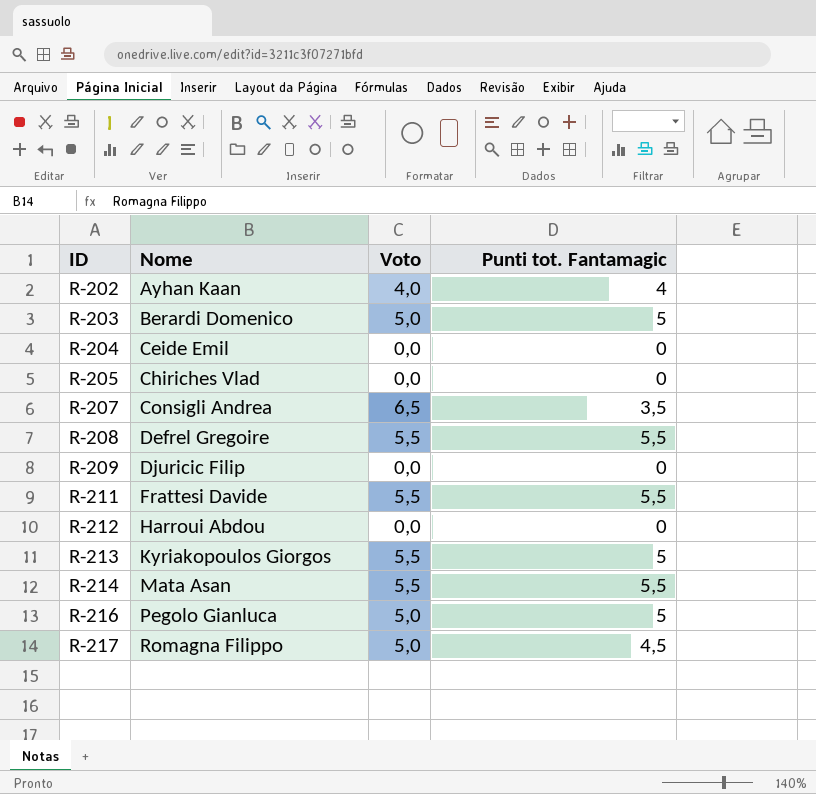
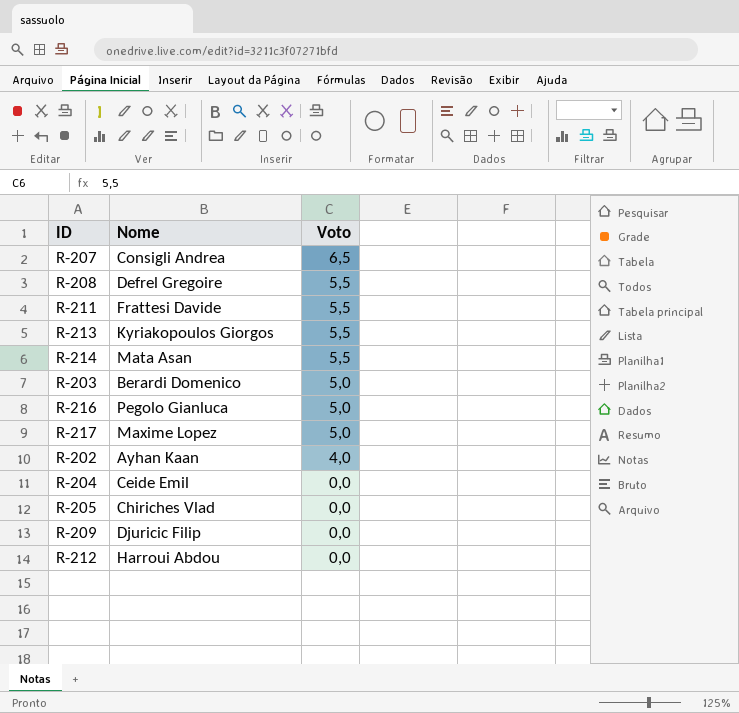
row order: ID ascending -> Voto descending
column Punti tot. Fantamagic | position: 4 -> none
R-217 | Nome: Romagna Filippo -> Maxime Lopez

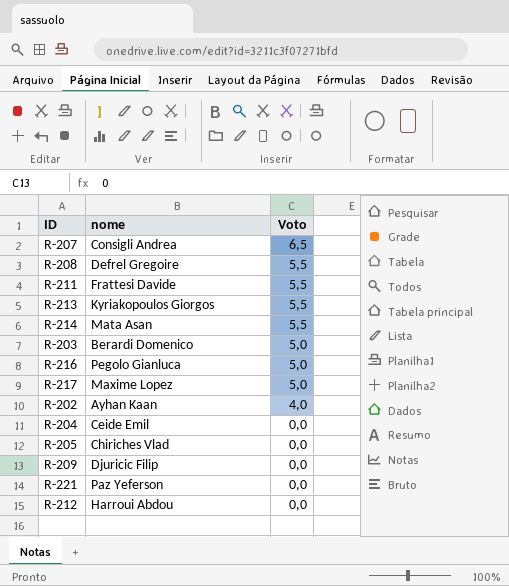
column name: Nome -> nome
row R-221: none -> Paz Yeferson | 0,0

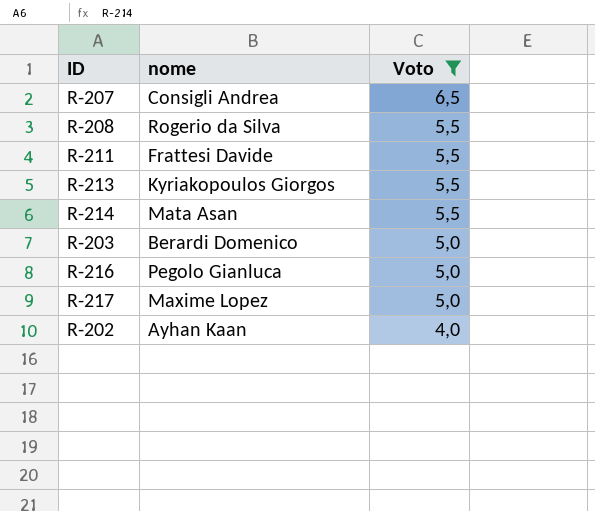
filter: none -> Voto != 0,0
R-208 | nome: Defrel Gregoire -> Rogerio da Silva

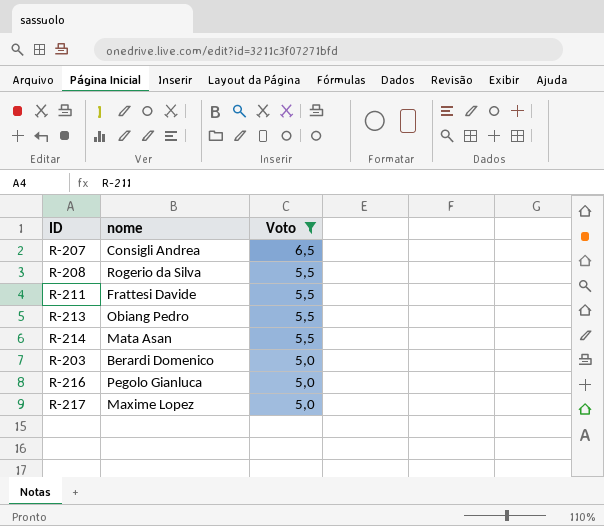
row R-202: Ayhan Kaan | 4,0 -> none
R-213 | nome: Kyriakopoulos Giorgos -> Obiang Pedro

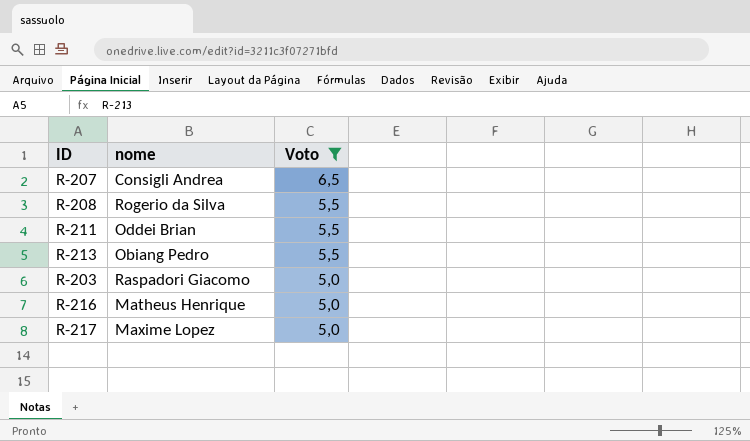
row R-214: Mata Asan | 5,5 -> none
R-211 | nome: Frattesi Davide -> Oddei Brian
R-203 | nome: Berardi Domenico -> Raspadori Giacomo
R-216 | nome: Pegolo Gianluca -> Matheus Henrique

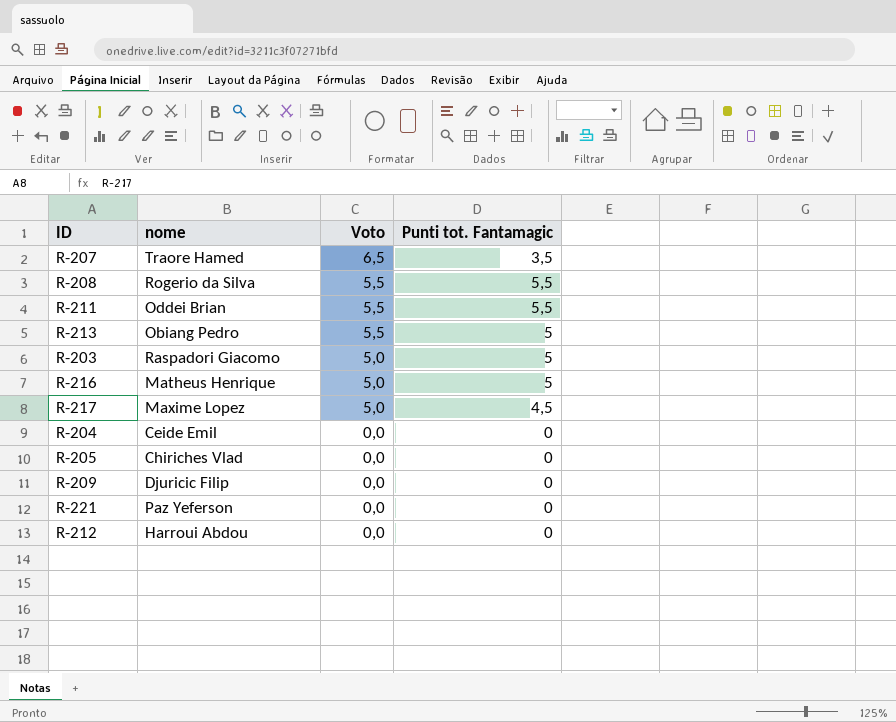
filter: Voto != 0,0 -> none
column Punti tot. Fantamagic | position: none -> 4
R-207 | nome: Consigli Andrea -> Traore Hamed

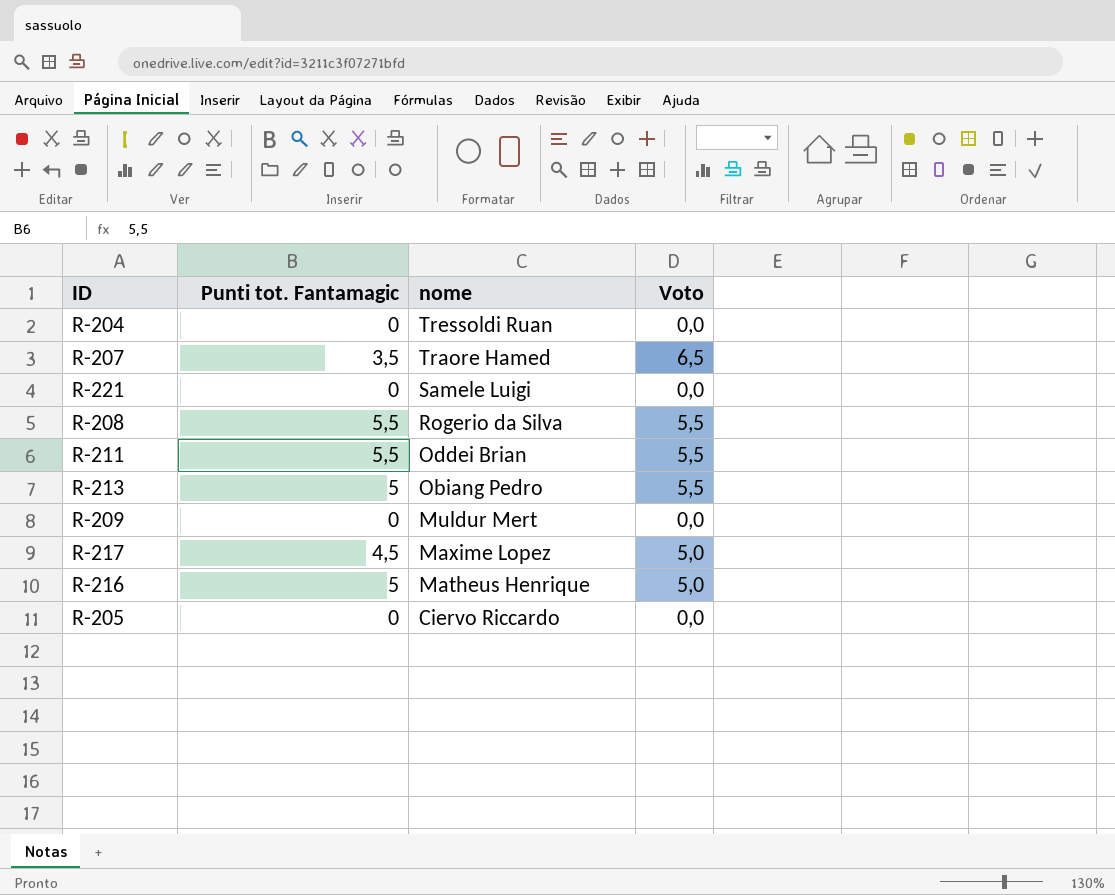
row order: Voto descending -> nome descending
column Punti tot. Fantamagic | position: 4 -> 2
row R-203: Raspadori Giacomo | 5,0 | 5 -> none
row R-212: Harroui Abdou | 0,0 | 0 -> none
R-204 | nome: Ceide Emil -> Tressoldi Ruan
R-221 | nome: Paz Yeferson -> Samele Luigi
R-209 | nome: Djuricic Filip -> Muldur Mert
R-205 | nome: Chiriches Vlad -> Ciervo Riccardo

